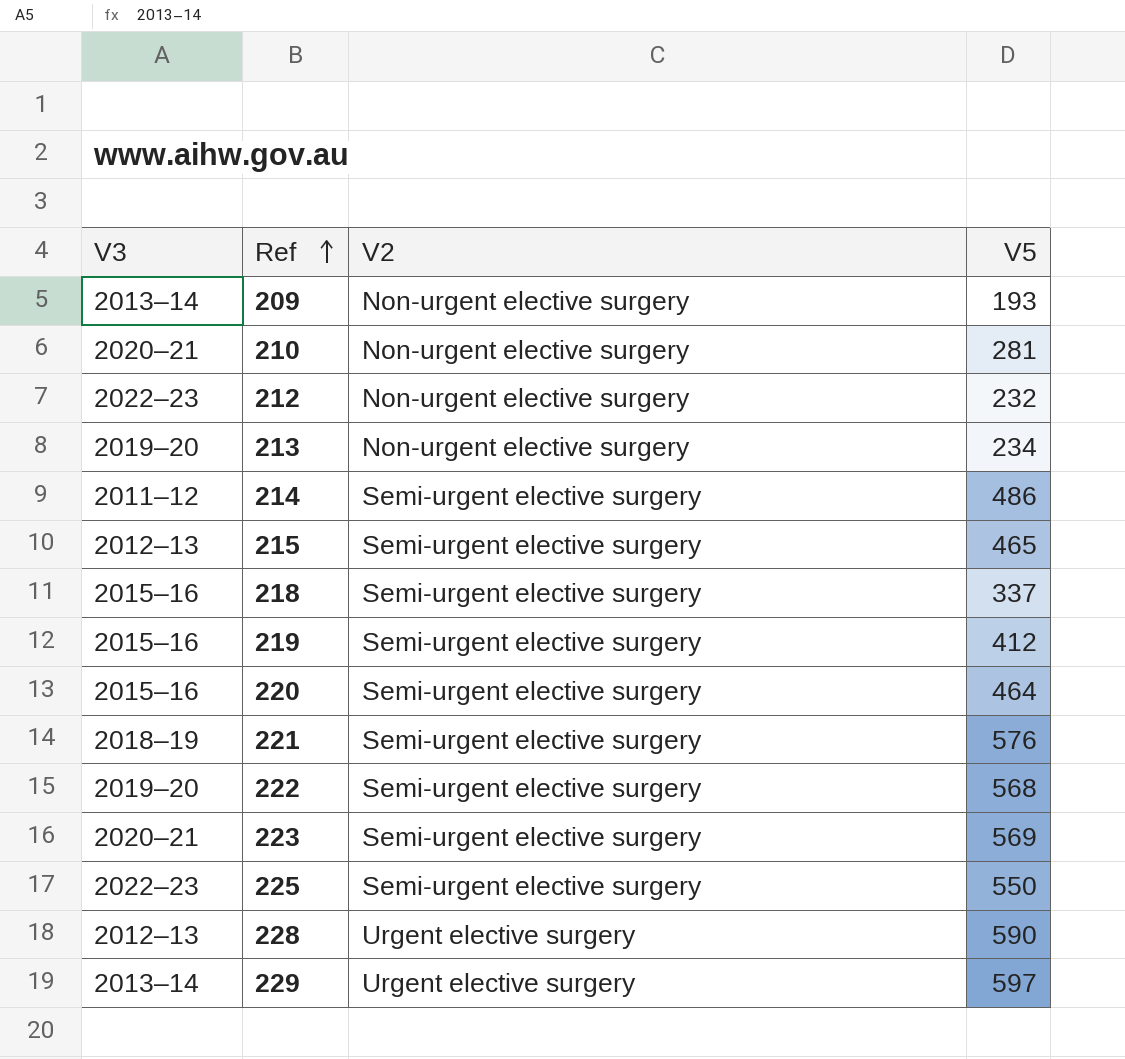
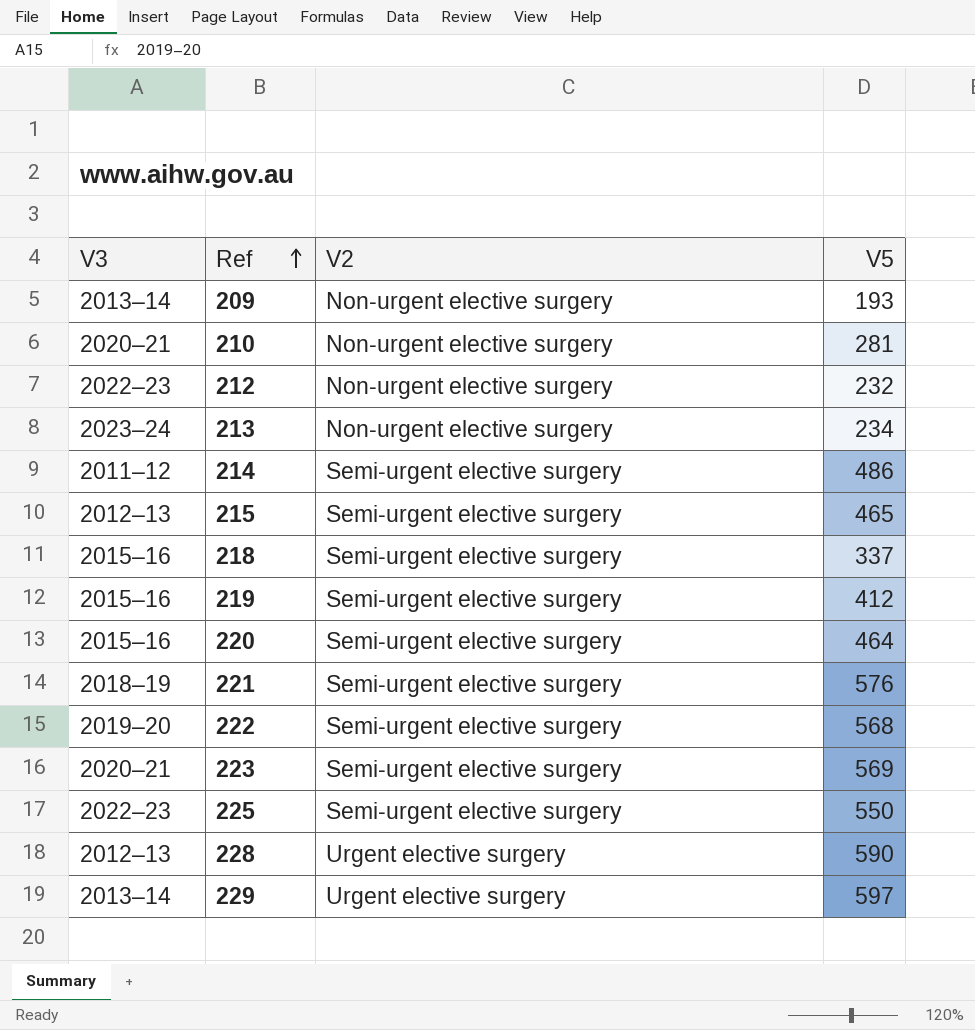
213 | V3: 2019–20 -> 2023–24

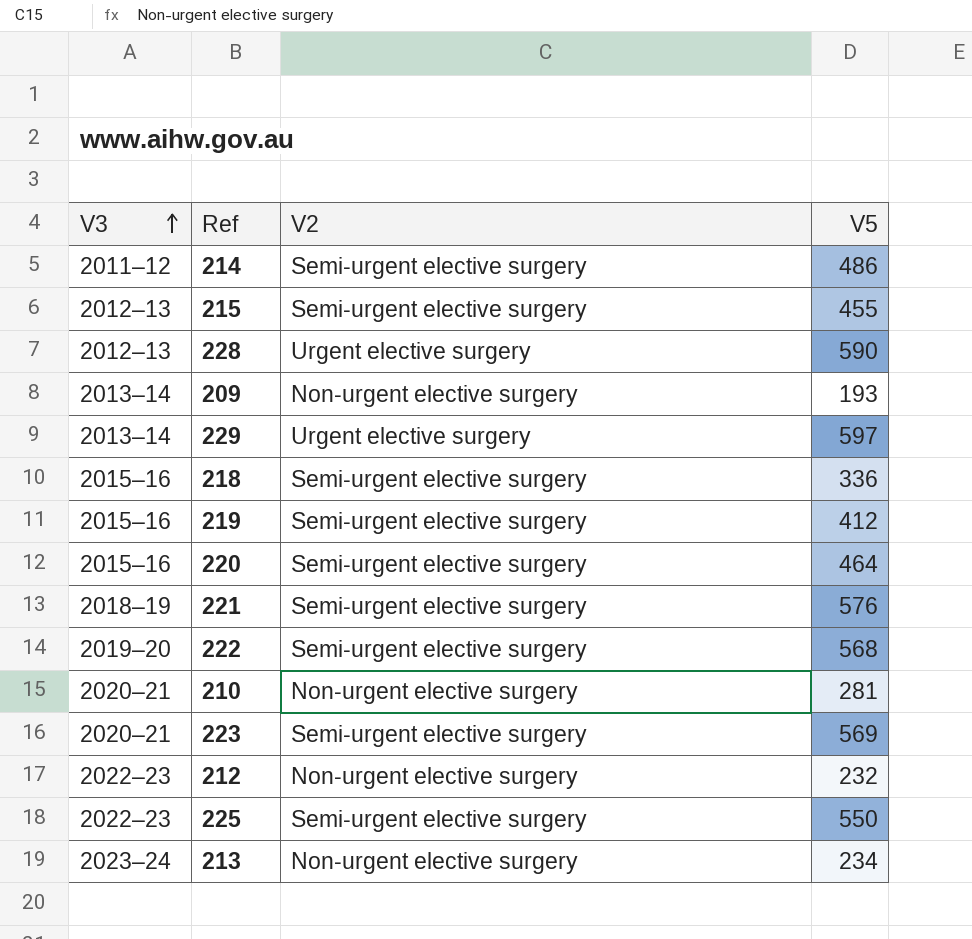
row order: Ref ascending -> V3 ascending
215 | V5: 465 -> 455
218 | V5: 337 -> 336

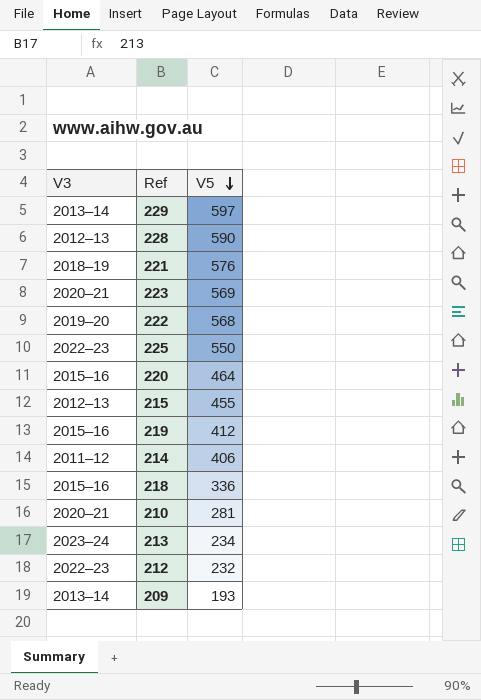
row order: V3 ascending -> V5 descending
column V2 | position: 3 -> none
214 | V5: 486 -> 406

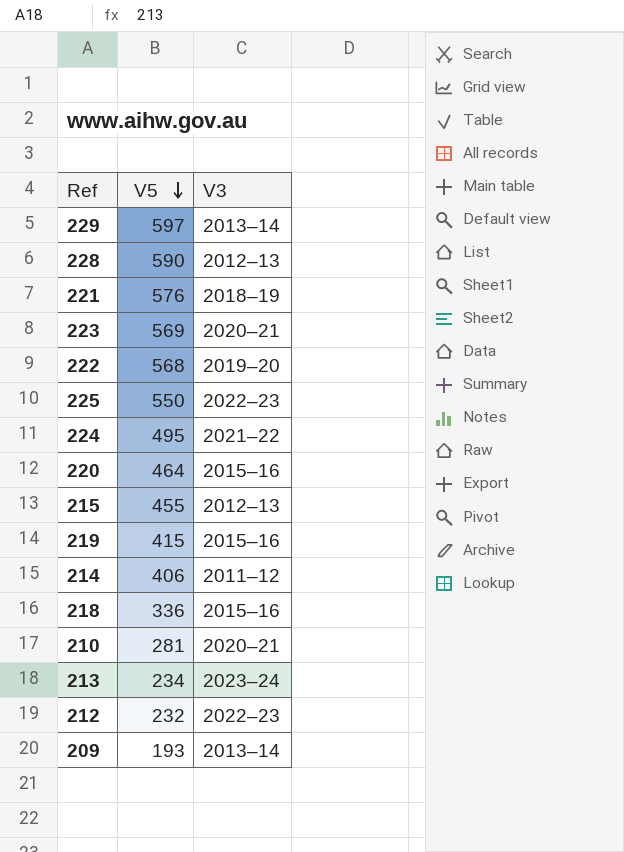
column V3 | position: 1 -> 3
row 224: none -> 495 | 2021–22
219 | V5: 412 -> 415

